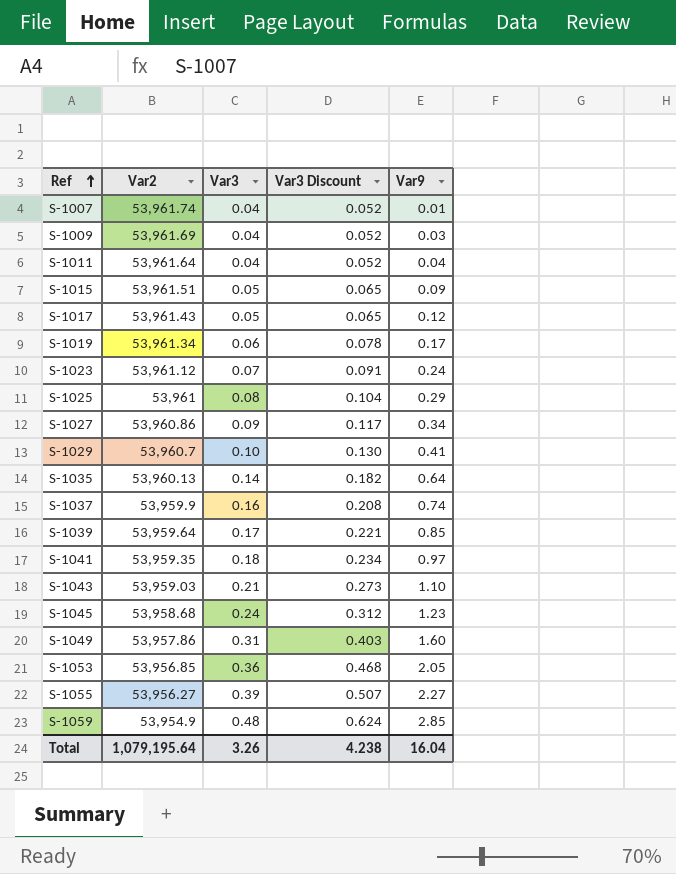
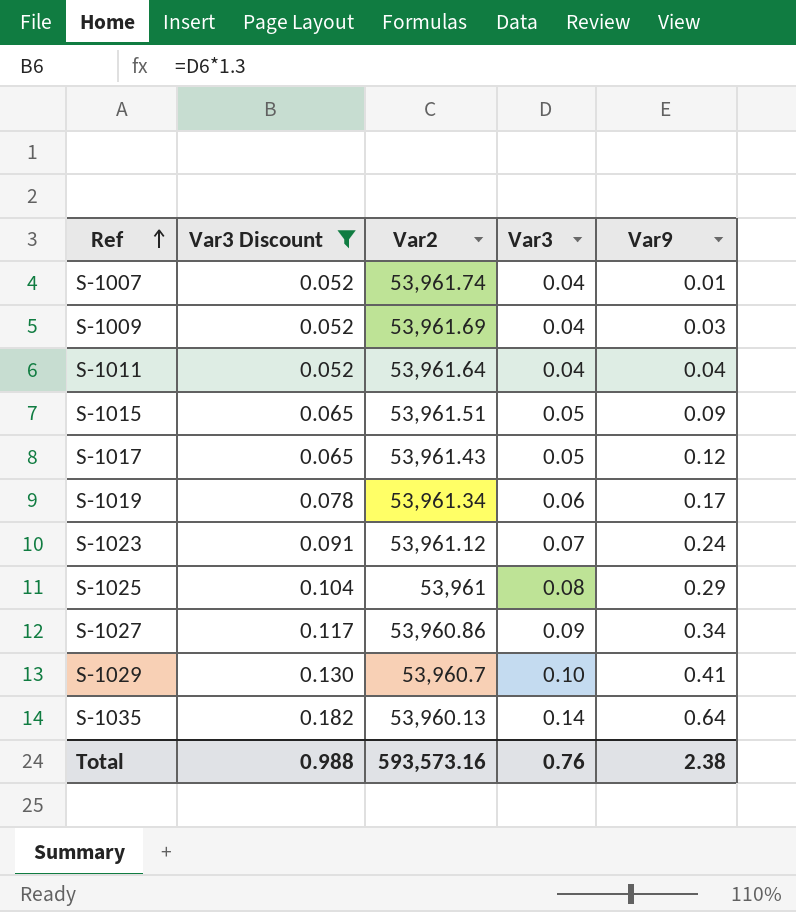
filter: none -> Var3 Discount <= 0.182
column Var3 Discount | position: 4 -> 2
Total | Var3 Discount: 4.238 -> 0.988
Total | Var2: 1,079,195.64 -> 593,573.16
Total | Var3: 3.26 -> 0.76
Total | Var9: 16.04 -> 2.38

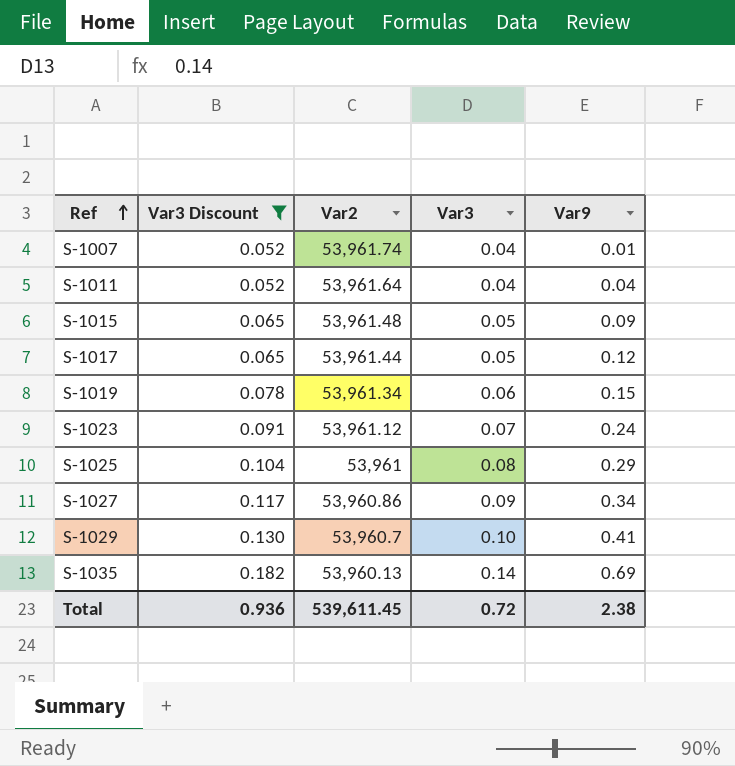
row S-1009: 0.052 | 53,961.69 | 0.04 | 0.03 -> none
S-1015 | Var2: 53,961.51 -> 53,961.48
S-1017 | Var2: 53,961.43 -> 53,961.44
S-1019 | Var9: 0.17 -> 0.15
S-1035 | Var9: 0.64 -> 0.69
Total | Var3 Discount: 0.988 -> 0.936
Total | Var2: 593,573.16 -> 539,611.45
Total | Var3: 0.76 -> 0.72

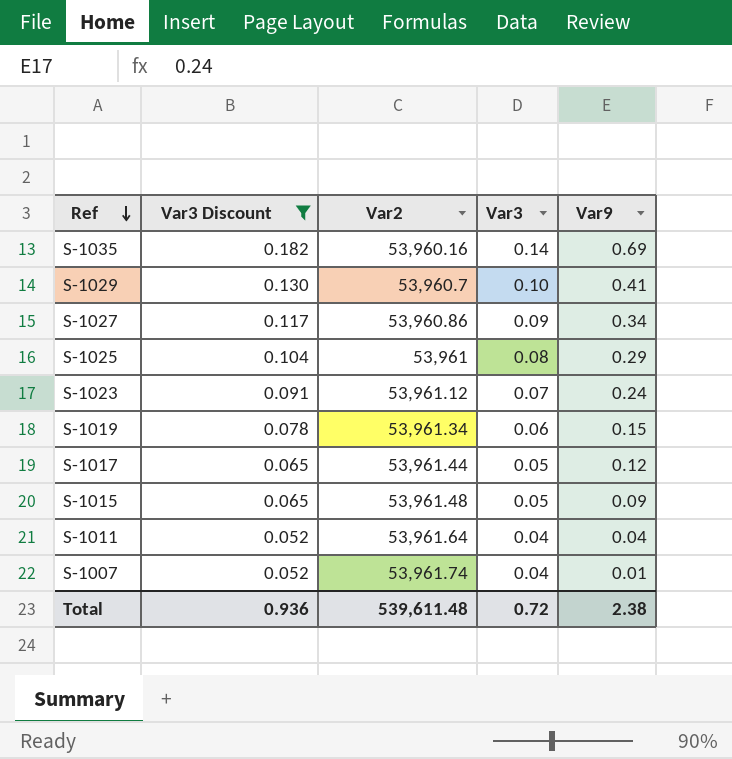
row order: Ref ascending -> Ref descending
S-1035 | Var2: 53,960.13 -> 53,960.16
Total | Var2: 539,611.45 -> 539,611.48

